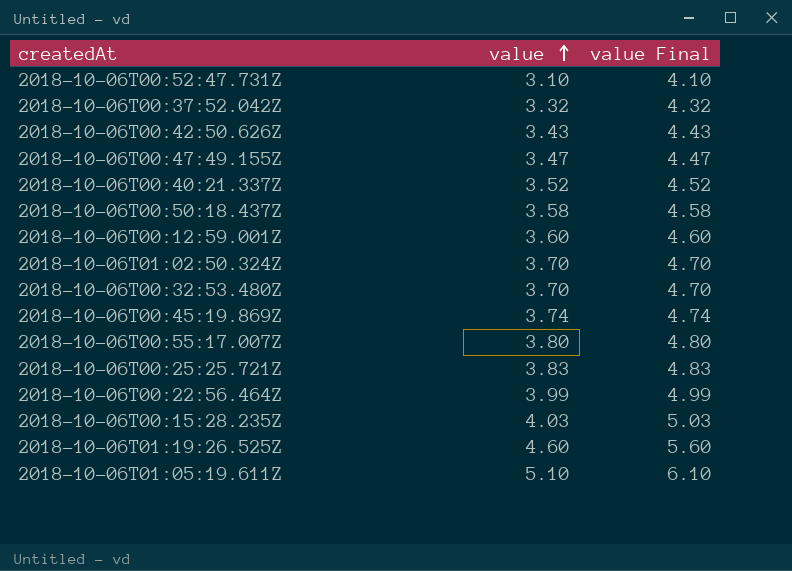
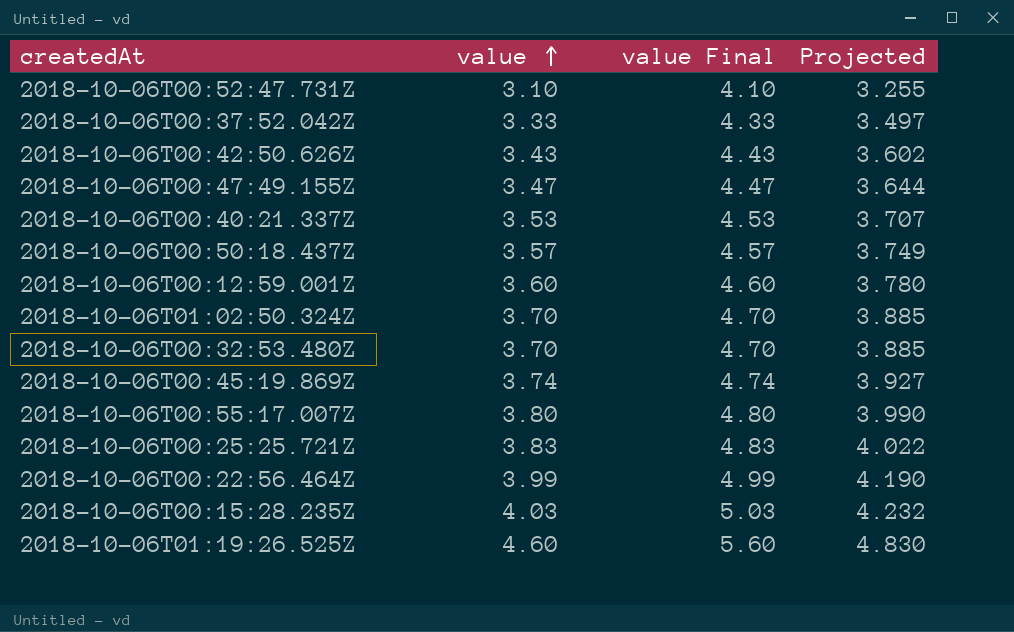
column Projected | formula: none -> [value] * 1.05
row 2018-10-06T01:05:19.611Z: 5.10 | 6.10 -> none
2018-10-06T00:37:52.042Z | value: 3.32 -> 3.33
2018-10-06T00:37:52.042Z | value Final: 4.32 -> 4.33
2018-10-06T00:40:21.337Z | value: 3.52 -> 3.53
2018-10-06T00:40:21.337Z | value Final: 4.52 -> 4.53
2018-10-06T00:50:18.437Z | value: 3.58 -> 3.57
2018-10-06T00:50:18.437Z | value Final: 4.58 -> 4.57

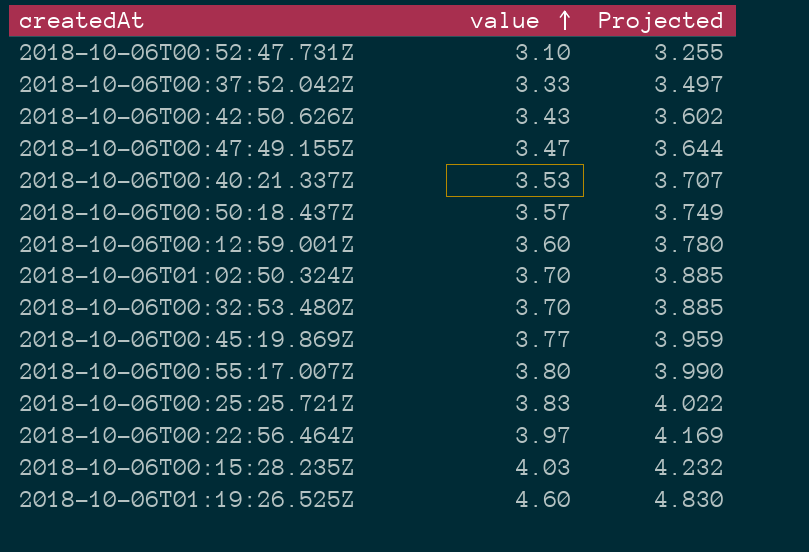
column value Final | formula: [value] + 1 -> none
2018-10-06T00:45:19.869Z | value: 3.74 -> 3.77
2018-10-06T00:45:19.869Z | Projected: 3.927 -> 3.959
2018-10-06T00:22:56.464Z | value: 3.99 -> 3.97
2018-10-06T00:22:56.464Z | Projected: 4.190 -> 4.169

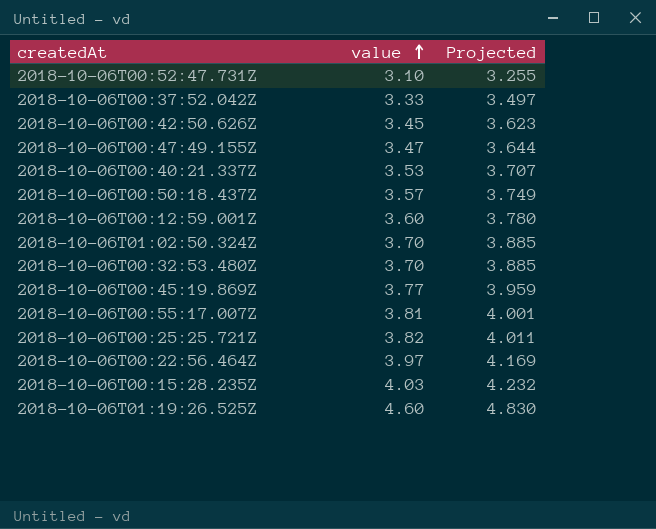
2018-10-06T00:42:50.626Z | value: 3.43 -> 3.45
2018-10-06T00:42:50.626Z | Projected: 3.602 -> 3.623
2018-10-06T00:55:17.007Z | value: 3.80 -> 3.81
2018-10-06T00:55:17.007Z | Projected: 3.990 -> 4.001
2018-10-06T00:25:25.721Z | value: 3.83 -> 3.82
2018-10-06T00:25:25.721Z | Projected: 4.022 -> 4.011

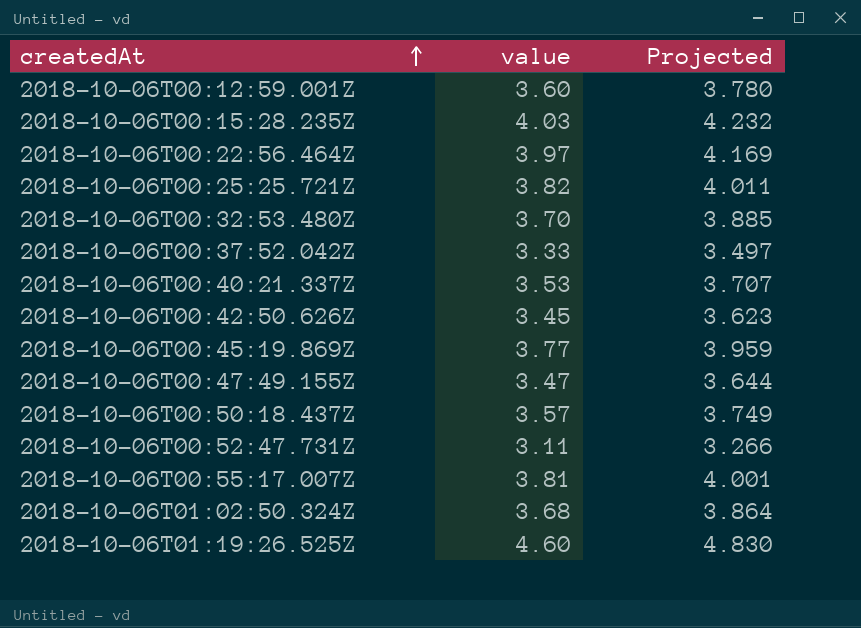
row order: value ascending -> createdAt ascending
2018-10-06T00:52:47.731Z | value: 3.10 -> 3.11
2018-10-06T00:52:47.731Z | Projected: 3.255 -> 3.266
2018-10-06T01:02:50.324Z | value: 3.70 -> 3.68
2018-10-06T01:02:50.324Z | Projected: 3.885 -> 3.864

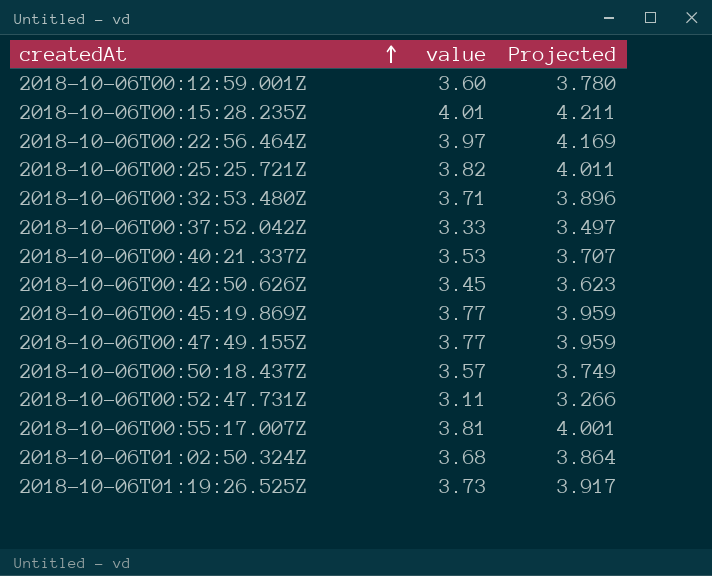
2018-10-06T00:15:28.235Z | value: 4.03 -> 4.01
2018-10-06T00:15:28.235Z | Projected: 4.232 -> 4.211
2018-10-06T00:32:53.480Z | value: 3.70 -> 3.71
2018-10-06T00:32:53.480Z | Projected: 3.885 -> 3.896
2018-10-06T00:47:49.155Z | value: 3.47 -> 3.77
2018-10-06T00:47:49.155Z | Projected: 3.644 -> 3.959
2018-10-06T01:19:26.525Z | value: 4.60 -> 3.73
2018-10-06T01:19:26.525Z | Projected: 4.830 -> 3.917

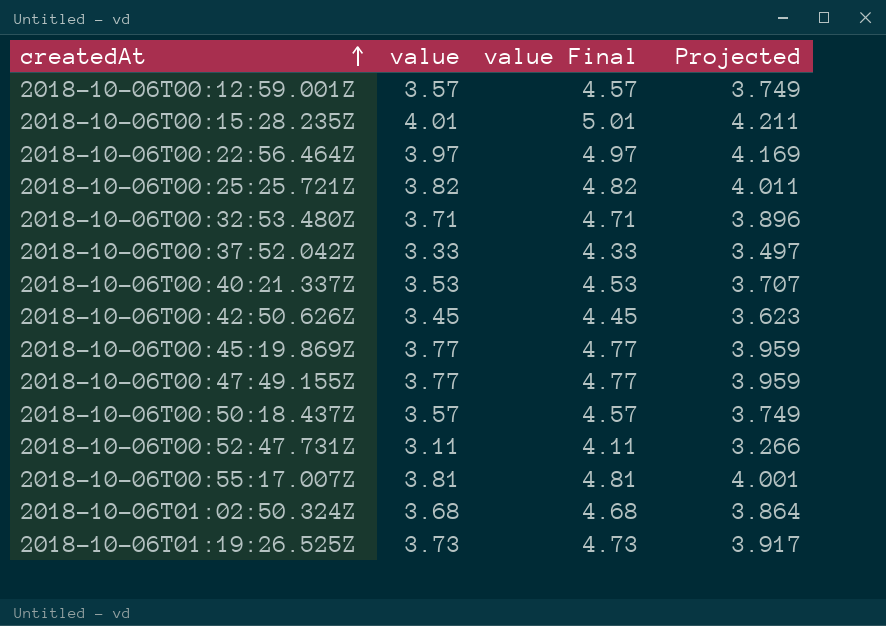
column value Final | formula: none -> [value] + 1
2018-10-06T00:12:59.001Z | value: 3.60 -> 3.57
2018-10-06T00:12:59.001Z | Projected: 3.780 -> 3.749

